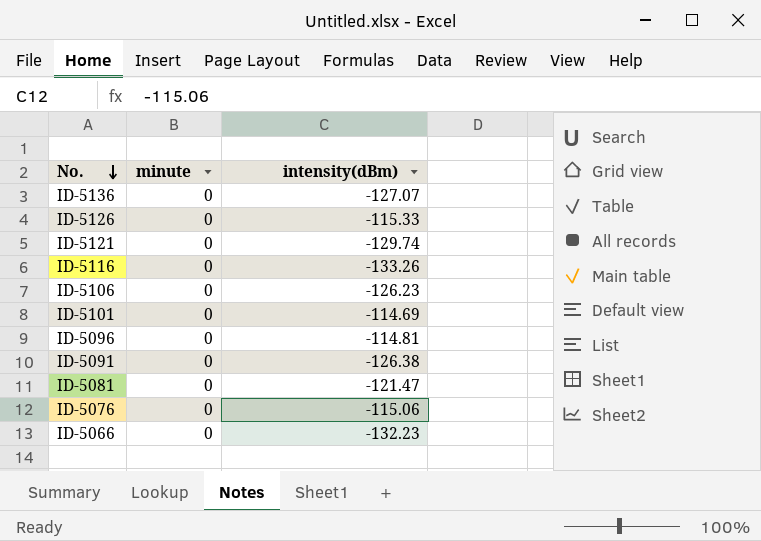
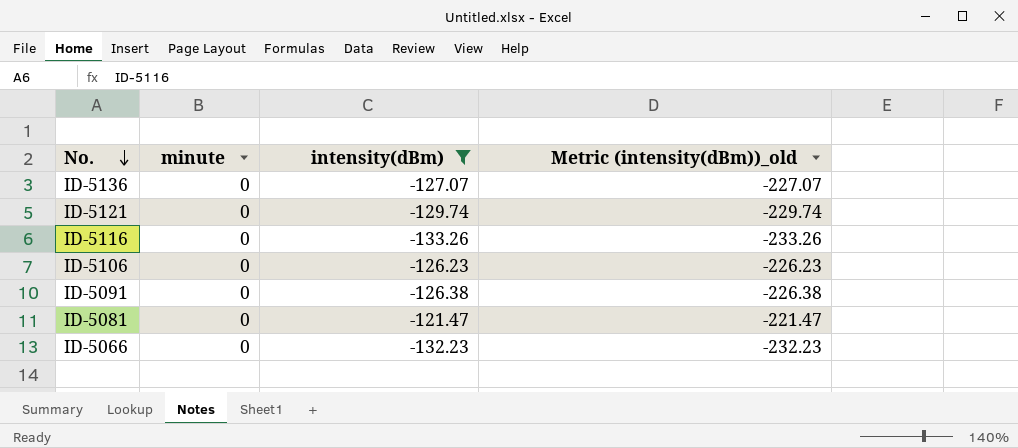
filter: none -> intensity(dBm) <= -121.47
column Metric (intensity(dBm))_old | formula: none -> [intensity(dBm)] - 100

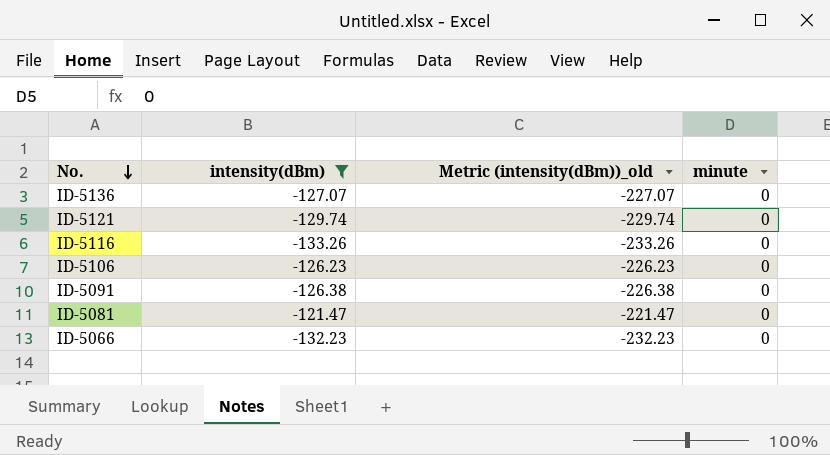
column minute | position: 2 -> 4

